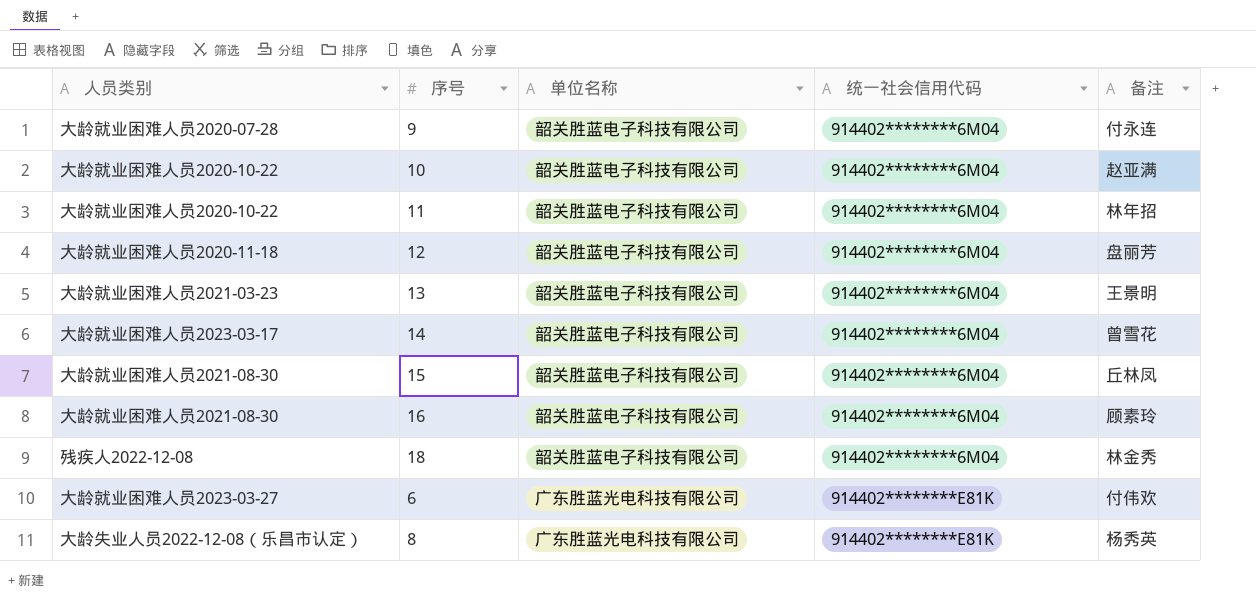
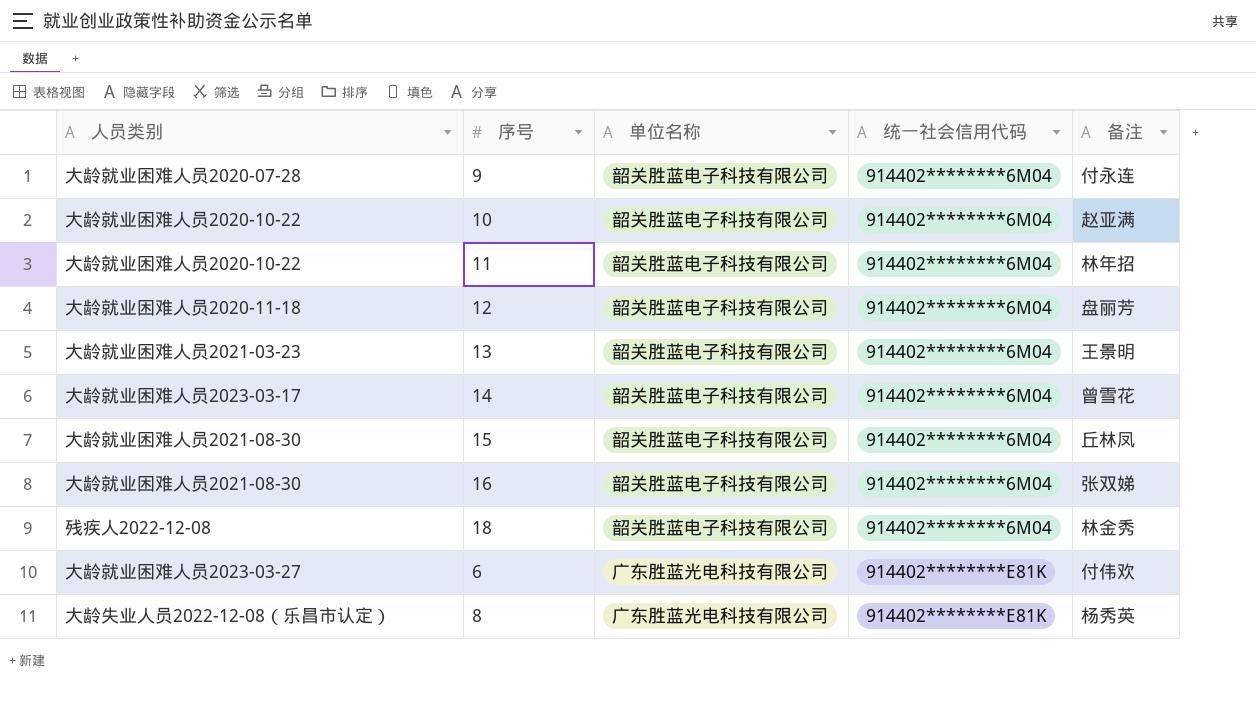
16 | 备注: 顾素玲 -> 张双娣

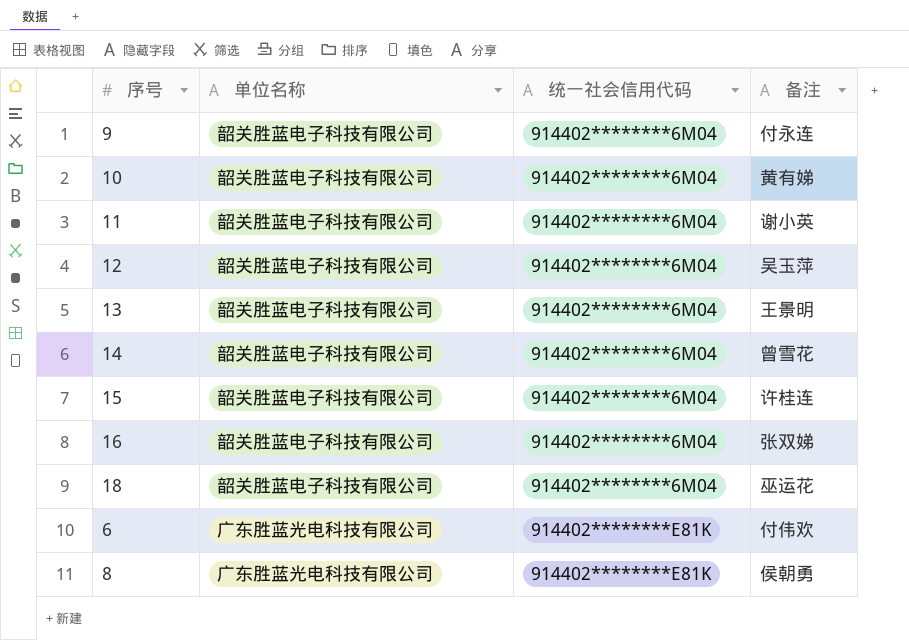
column 人员类别 | position: 1 -> none
10 | 备注: 赵亚满 -> 黄有娣
11 | 备注: 林年招 -> 谢小英
12 | 备注: 盘丽芳 -> 吴玉萍
15 | 备注: 丘林凤 -> 许桂连
18 | 备注: 林金秀 -> 巫运花
8 | 备注: 杨秀英 -> 侯朝勇

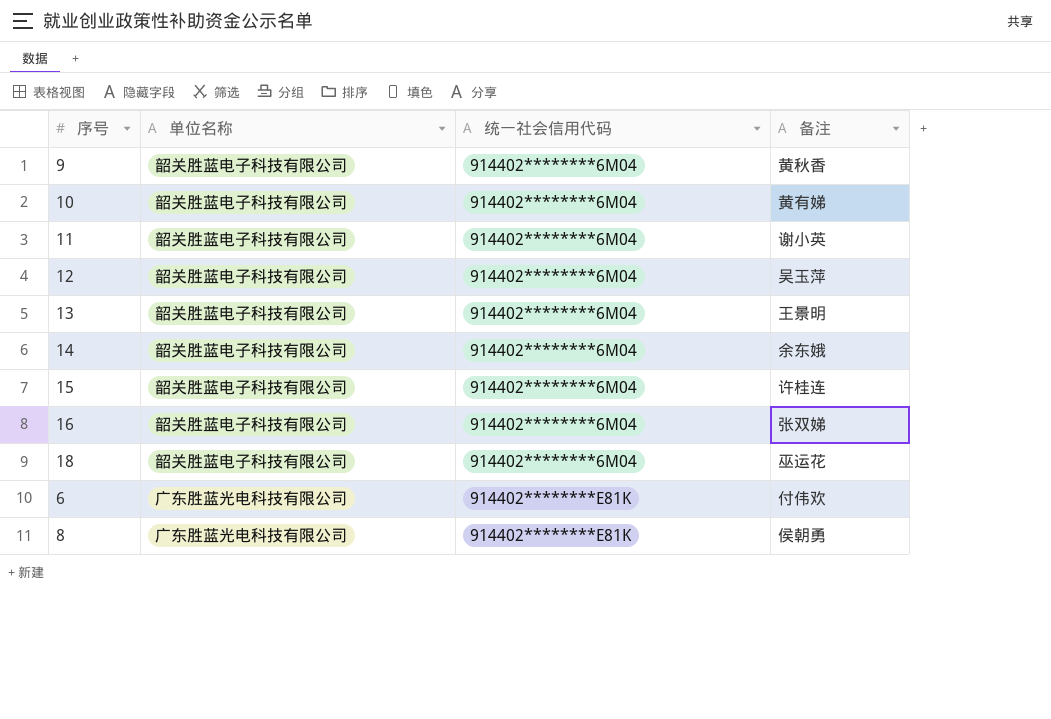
9 | 备注: 付永连 -> 黄秋香
14 | 备注: 曾雪花 -> 余东娥

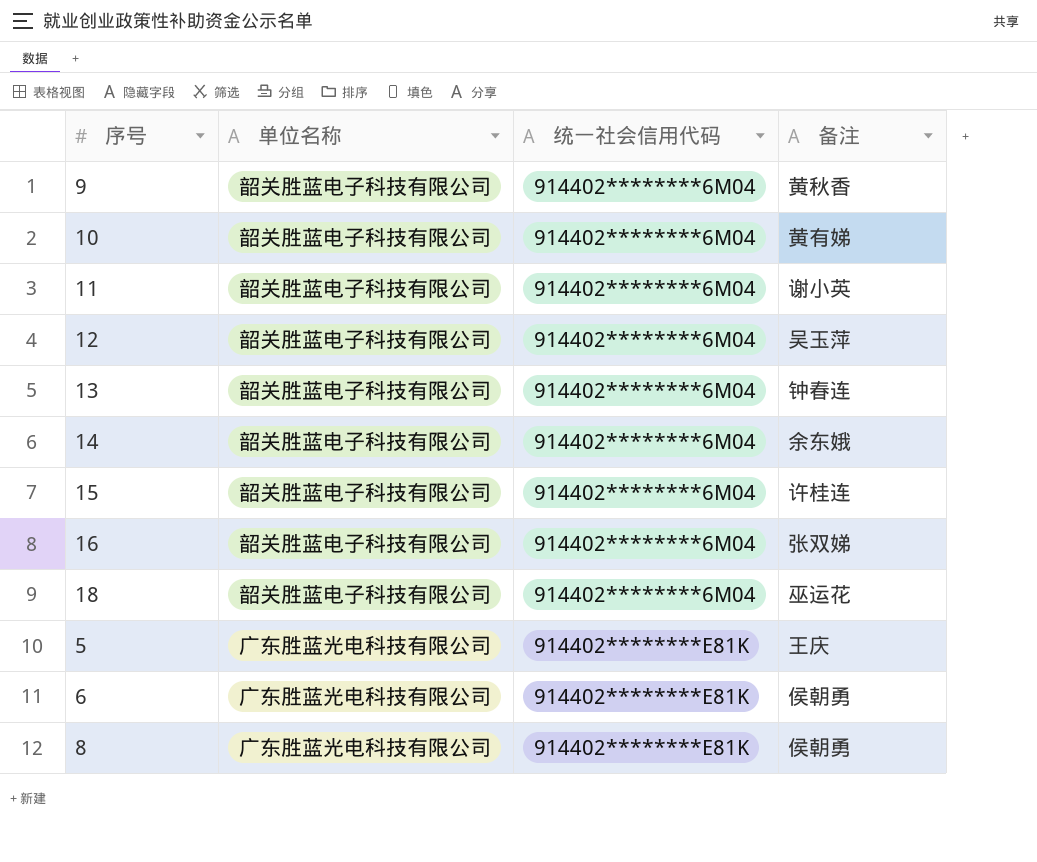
13 | 备注: 王景明 -> 钟春连
row 5: none -> 广东胜蓝光电科技有限公司 | 914402********E81K | 王庆
6 | 备注: 付伟欢 -> 侯朝勇

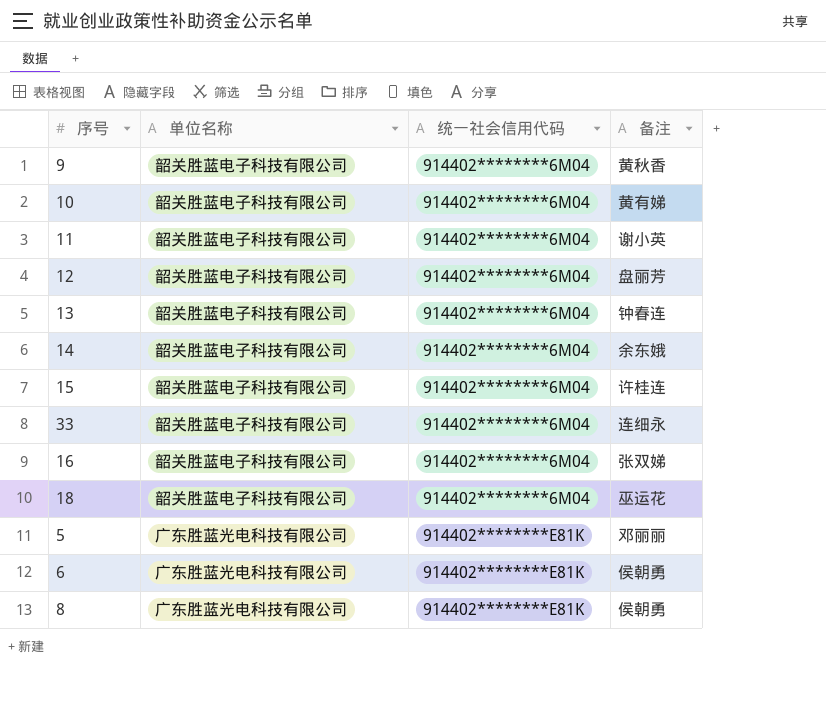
12 | 备注: 吴玉萍 -> 盘丽芳
row 33: none -> 韶关胜蓝电子科技有限公司 | 914402********6M04 | 连细永
5 | 备注: 王庆 -> 邓丽丽

